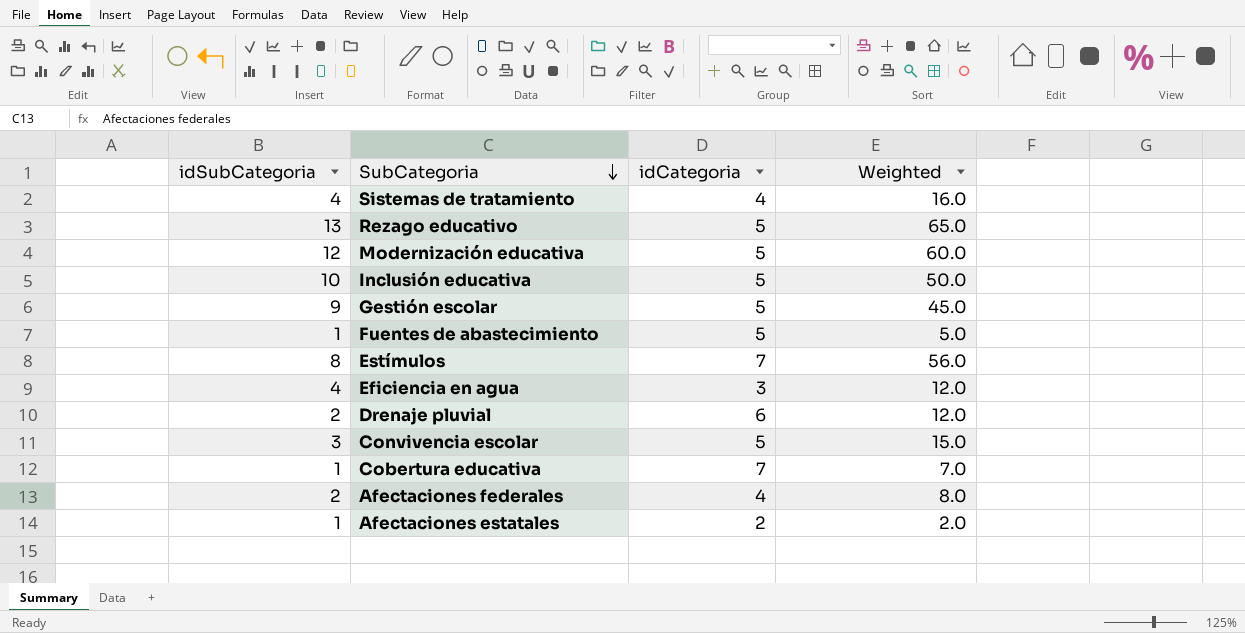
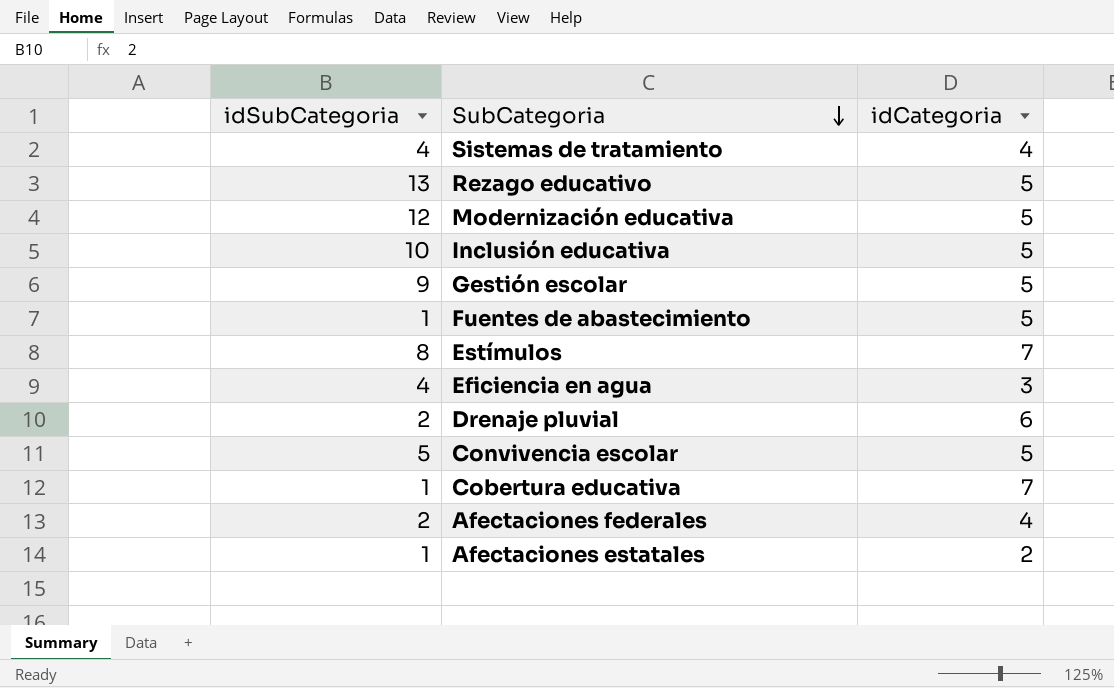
column Weighted | formula: [idSubCategoria] * [idCategoria] -> none
Convivencia escolar | idSubCategoria: 3 -> 5

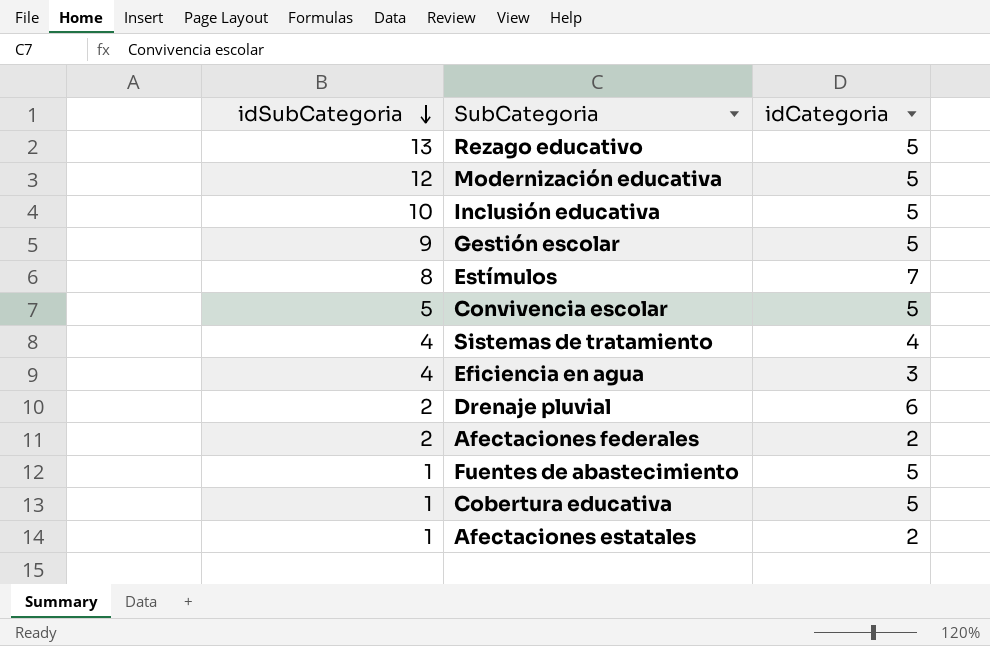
row order: SubCategoria descending -> idSubCategoria descending
Afectaciones federales | idCategoria: 4 -> 2
Cobertura educativa | idCategoria: 7 -> 5

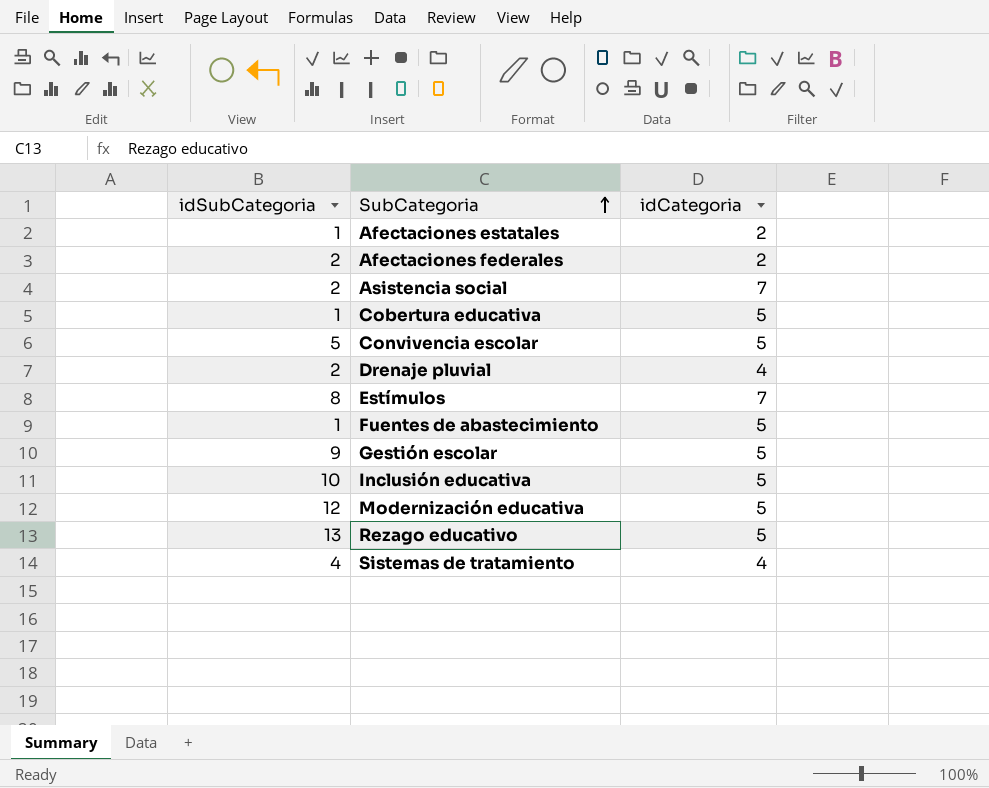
row order: idSubCategoria descending -> SubCategoria ascending
row Eficiencia en agua: 4 | 3 -> none
row Asistencia social: none -> 2 | 7
Drenaje pluvial | idCategoria: 6 -> 4

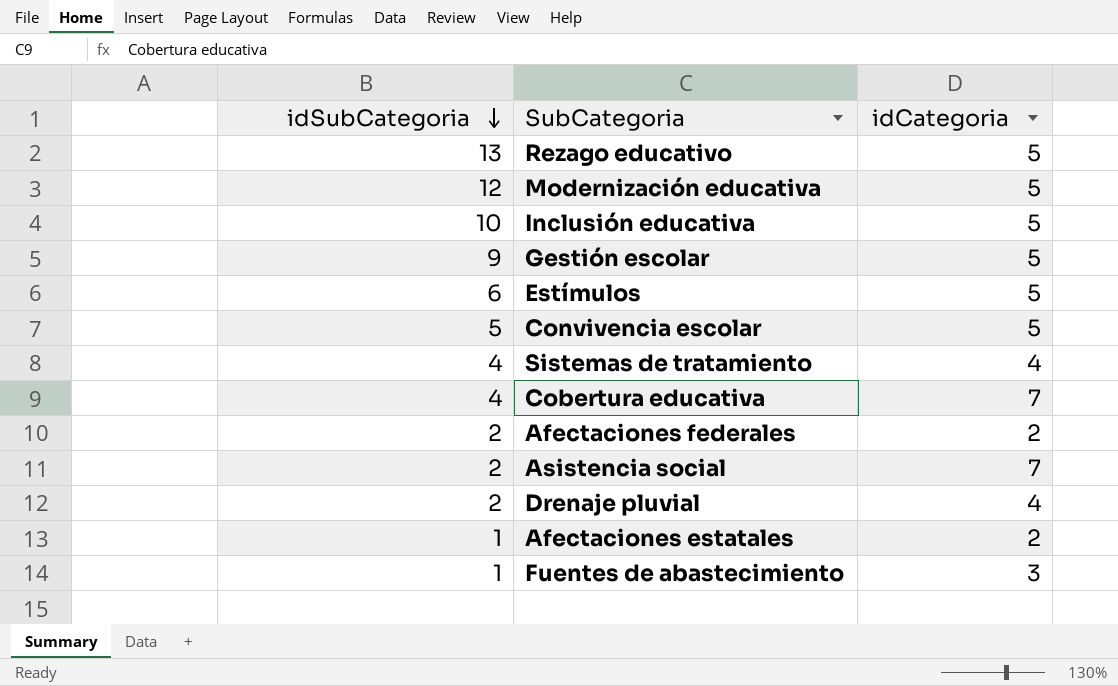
row order: SubCategoria ascending -> idSubCategoria descending
Estímulos | idSubCategoria: 8 -> 6
Estímulos | idCategoria: 7 -> 5
Cobertura educativa | idSubCategoria: 1 -> 4
Cobertura educativa | idCategoria: 5 -> 7
Fuentes de abastecimiento | idCategoria: 5 -> 3

